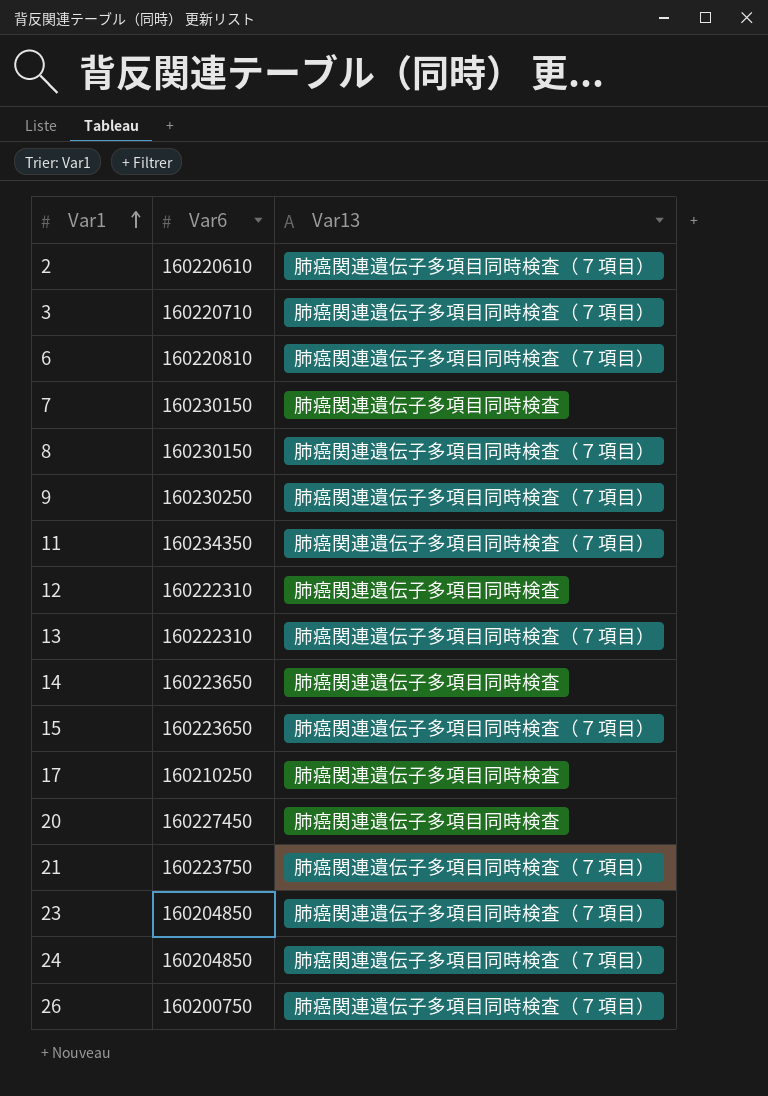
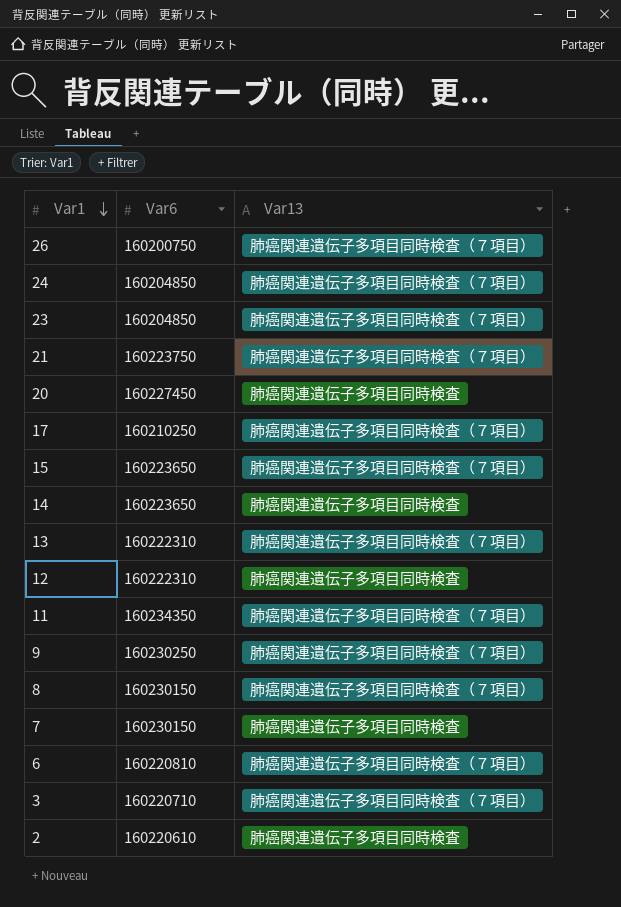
row order: Var1 ascending -> Var1 descending
17 | Var13: 肺癌関連遺伝子多項目同時検査 -> 肺癌関連遺伝子多項目同時検査（７項目）
2 | Var13: 肺癌関連遺伝子多項目同時検査（７項目） -> 肺癌関連遺伝子多項目同時検査

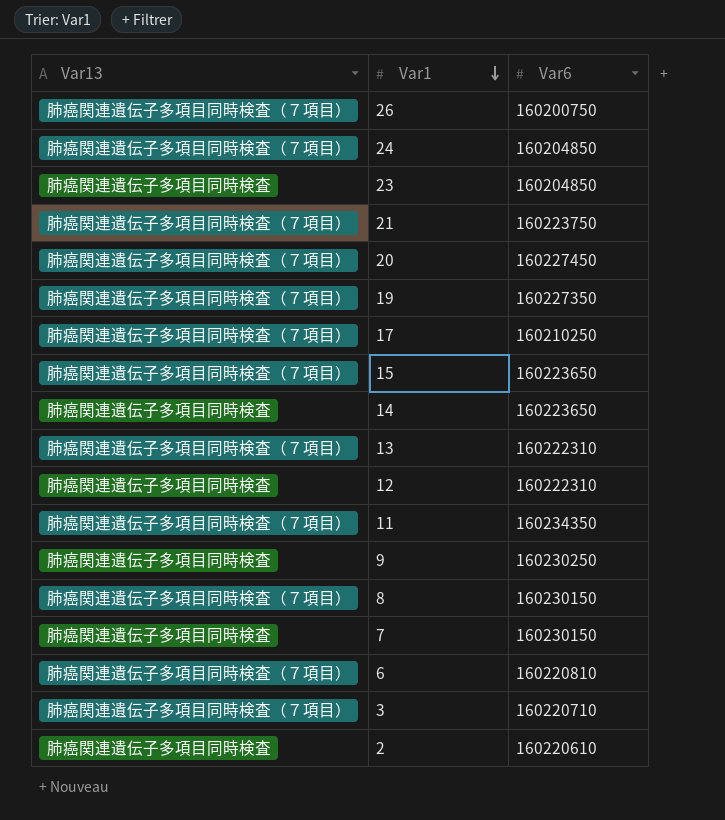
column Var13 | position: 3 -> 1
23 | Var13: 肺癌関連遺伝子多項目同時検査（７項目） -> 肺癌関連遺伝子多項目同時検査
20 | Var13: 肺癌関連遺伝子多項目同時検査 -> 肺癌関連遺伝子多項目同時検査（７項目）
row 19: none -> 肺癌関連遺伝子多項目同時検査（７項目） | 160227350
9 | Var13: 肺癌関連遺伝子多項目同時検査（７項目） -> 肺癌関連遺伝子多項目同時検査

